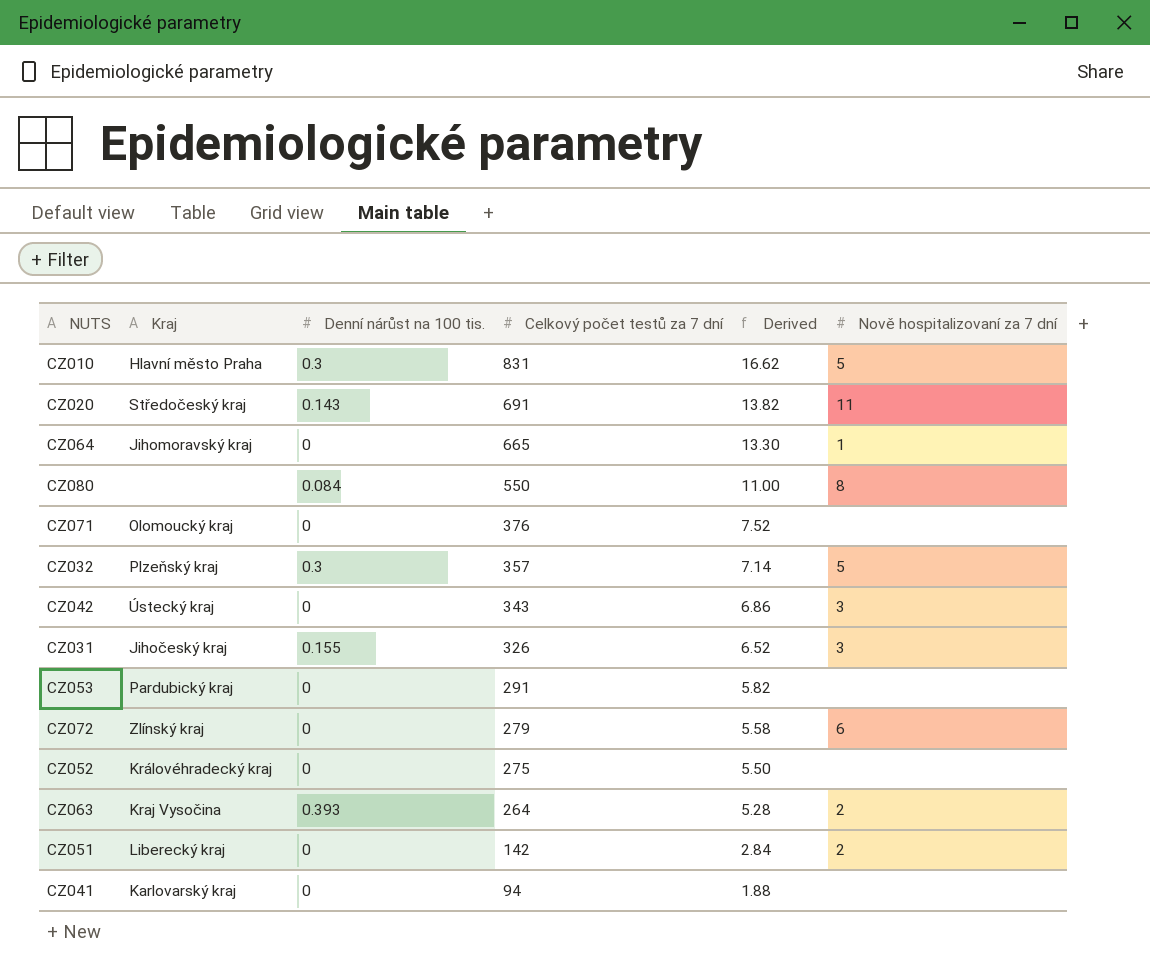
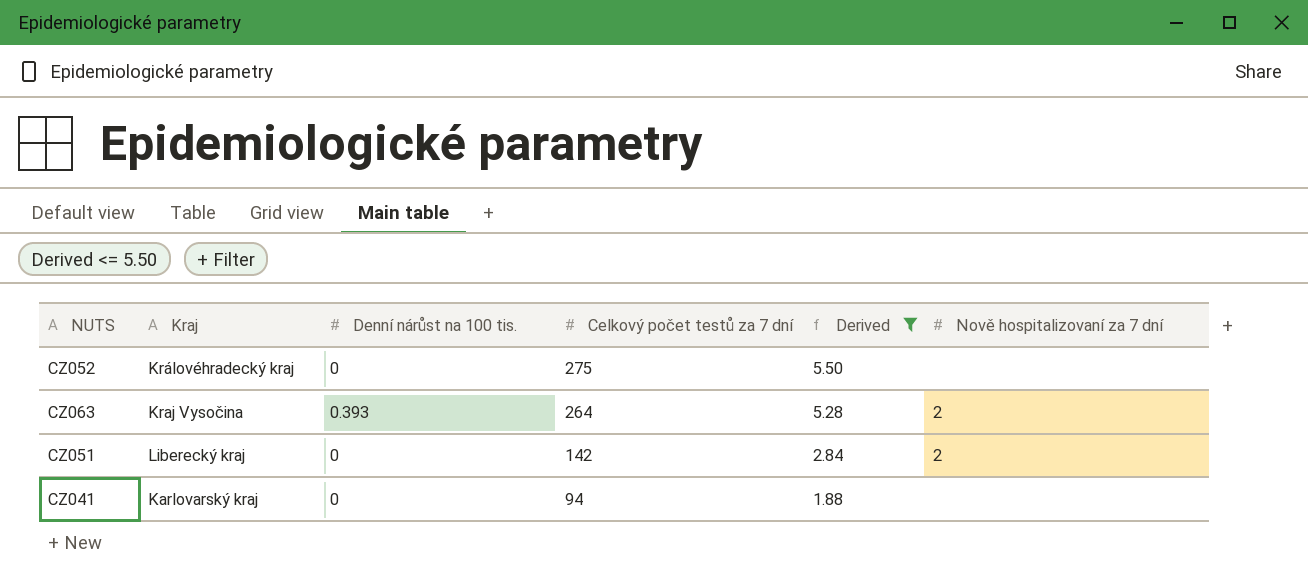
filter: none -> Derived <= 5.50

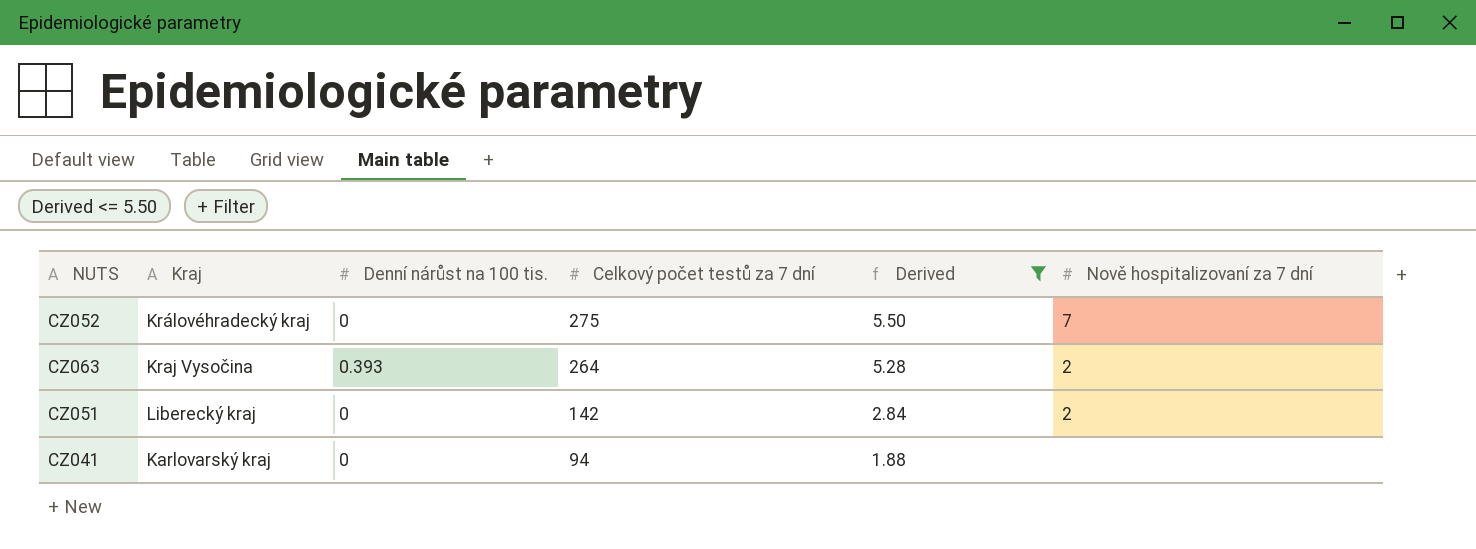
CZ052 | Nově hospitalizovaní za 7 dní: none -> 7

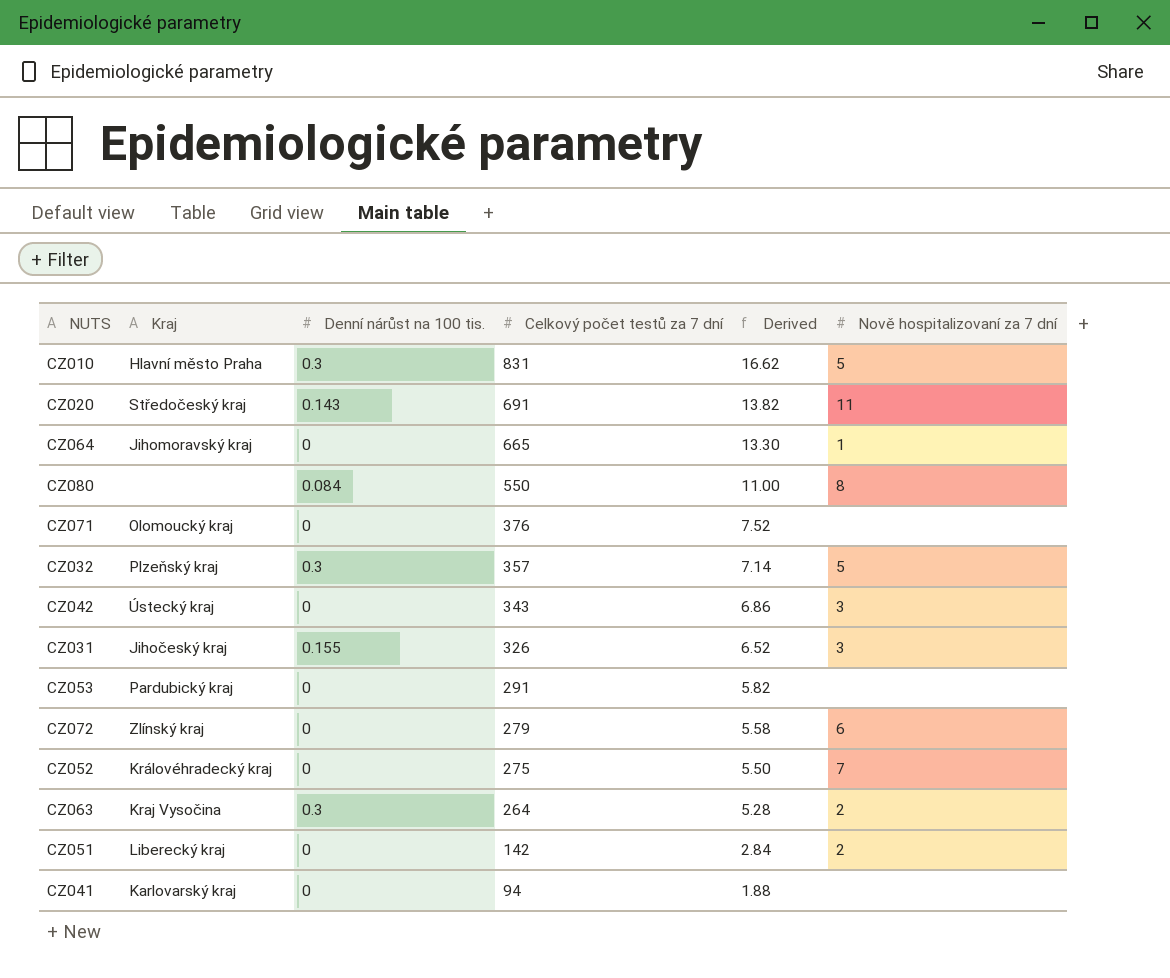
filter: Derived <= 5.50 -> none
CZ063 | Denní nárůst na 100 tis.: 0.393 -> 0.3

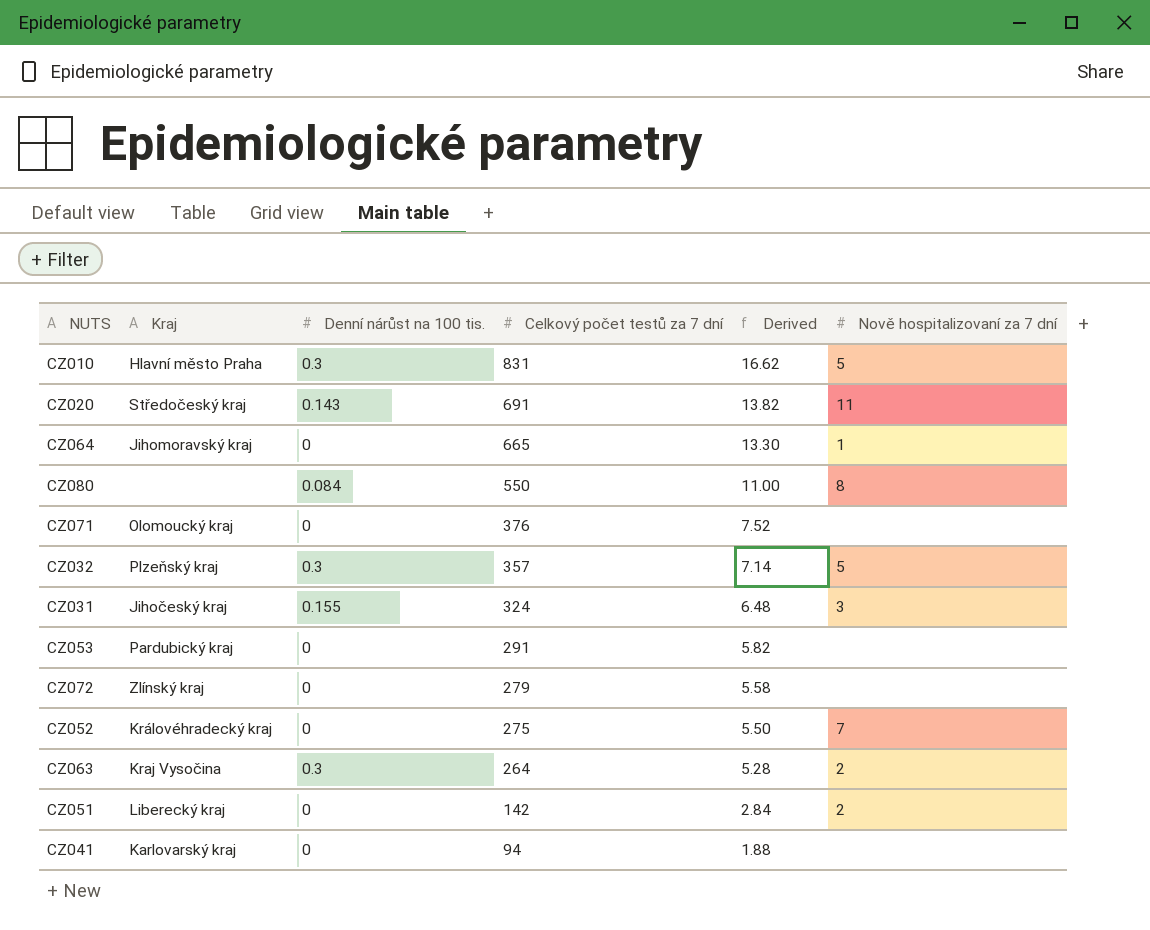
row CZ042: Ústecký kraj | 0 | 343 | 6.86 | 3 -> none
CZ031 | Celkový počet testů za 7 dní: 326 -> 324
CZ031 | Derived: 6.52 -> 6.48
CZ072 | Nově hospitalizovaní za 7 dní: 6 -> none

